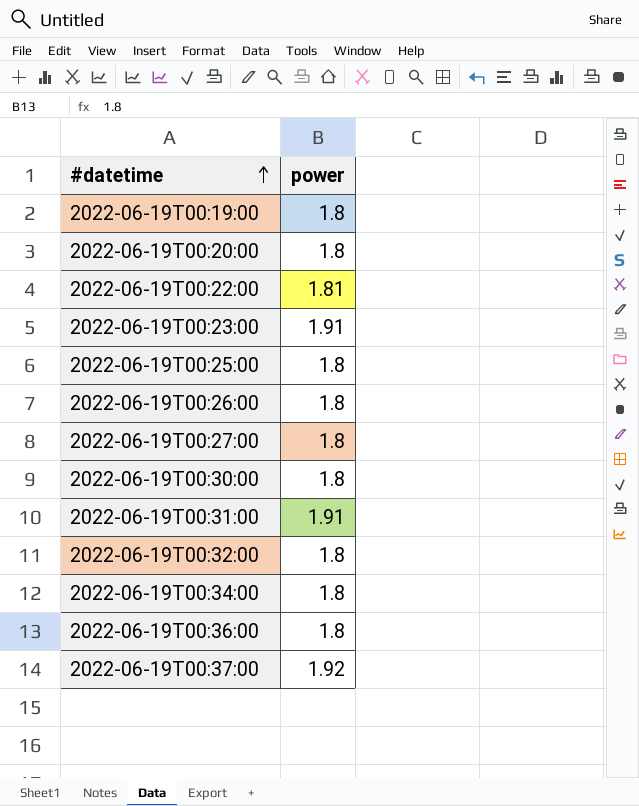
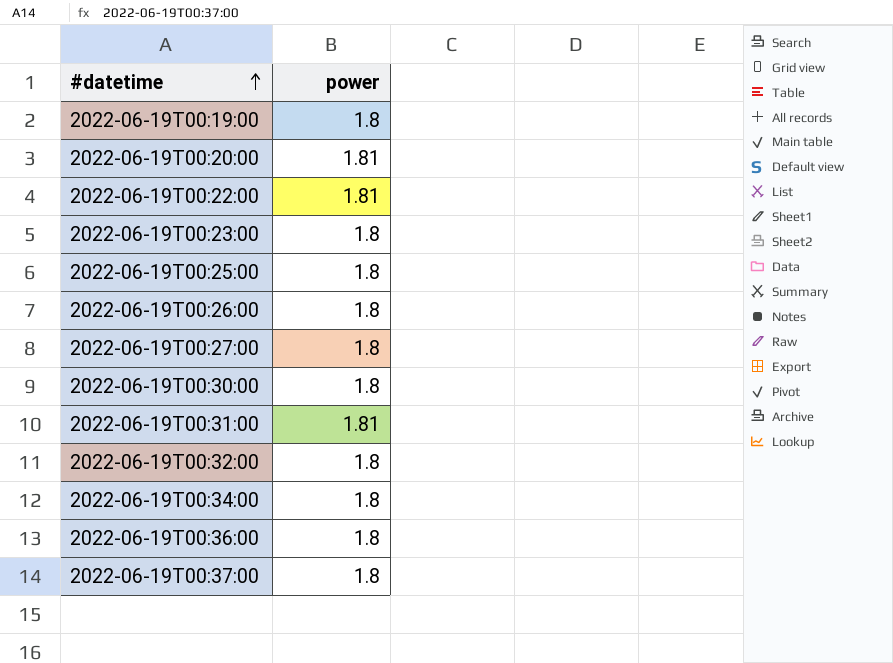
2022-06-19T00:20:00 | power: 1.8 -> 1.81
2022-06-19T00:23:00 | power: 1.91 -> 1.8
2022-06-19T00:31:00 | power: 1.91 -> 1.81
2022-06-19T00:37:00 | power: 1.92 -> 1.8

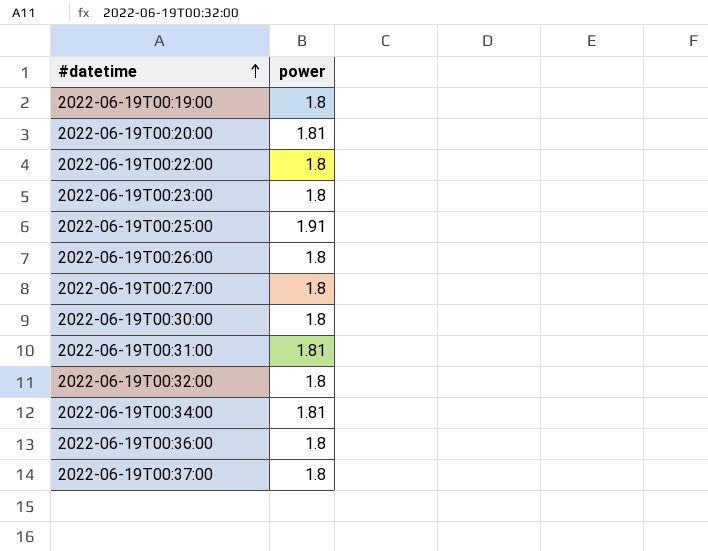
2022-06-19T00:22:00 | power: 1.81 -> 1.8
2022-06-19T00:25:00 | power: 1.8 -> 1.91
2022-06-19T00:34:00 | power: 1.8 -> 1.81

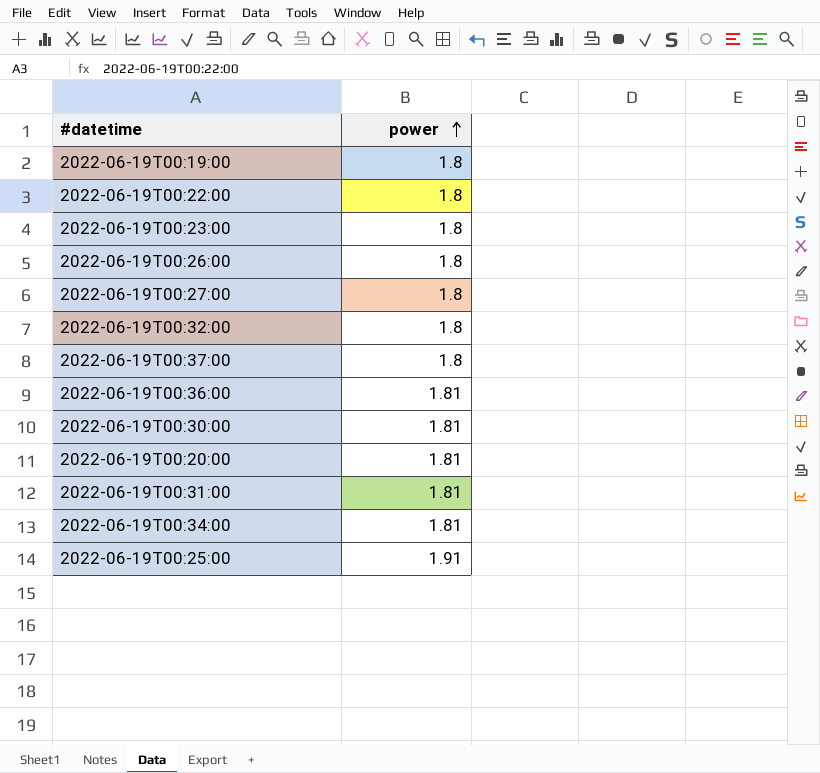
row order: #datetime ascending -> power ascending
2022-06-19T00:36:00 | power: 1.8 -> 1.81
2022-06-19T00:30:00 | power: 1.8 -> 1.81

